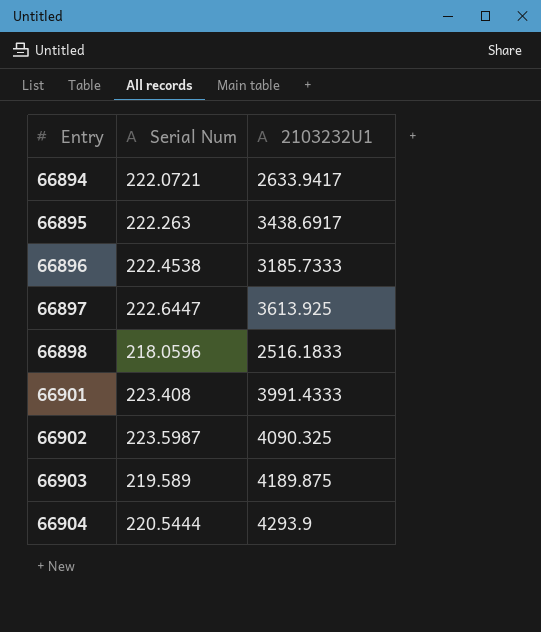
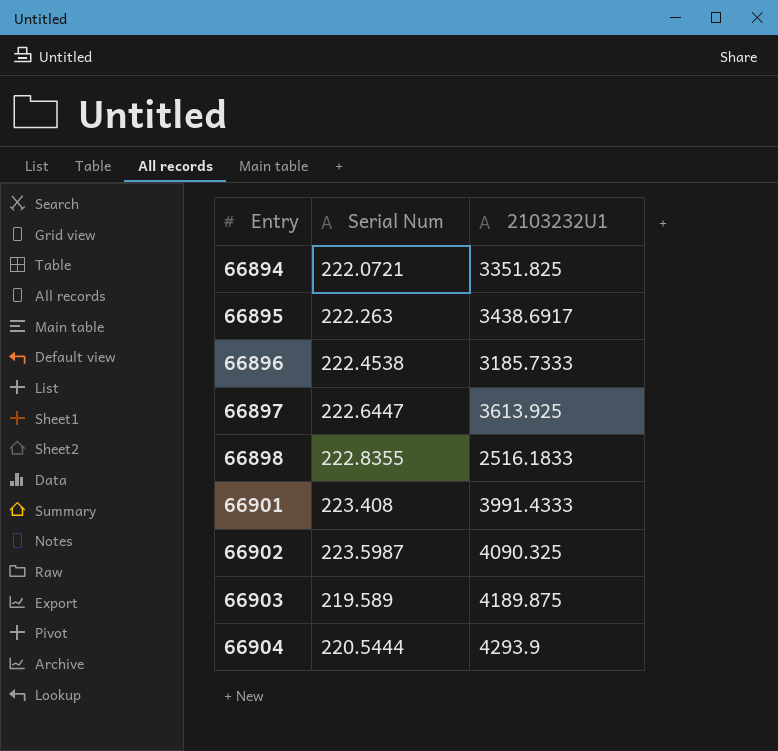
66894 | 2103232U1: 2633.9417 -> 3351.825
66898 | Serial Num: 218.0596 -> 222.8355

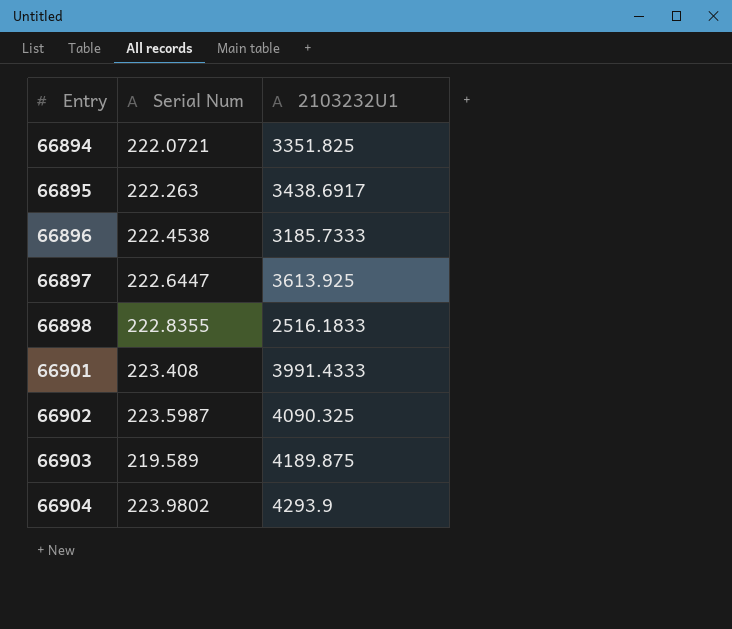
66904 | Serial Num: 220.5444 -> 223.9802

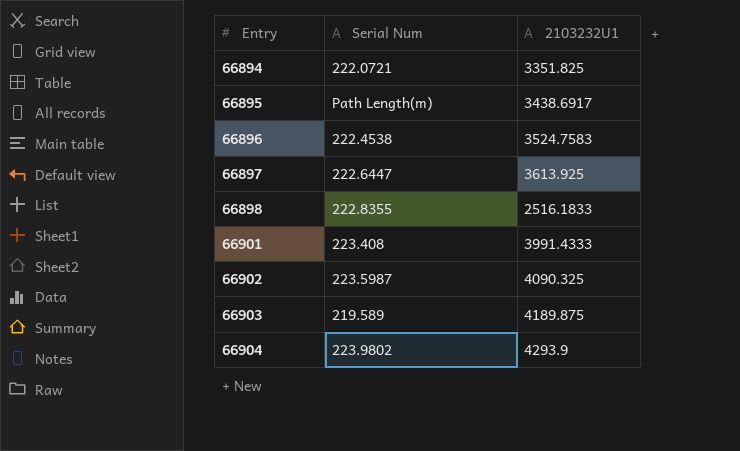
66895 | Serial Num: 222.263 -> Path Length(m)
66896 | 2103232U1: 3185.7333 -> 3524.7583

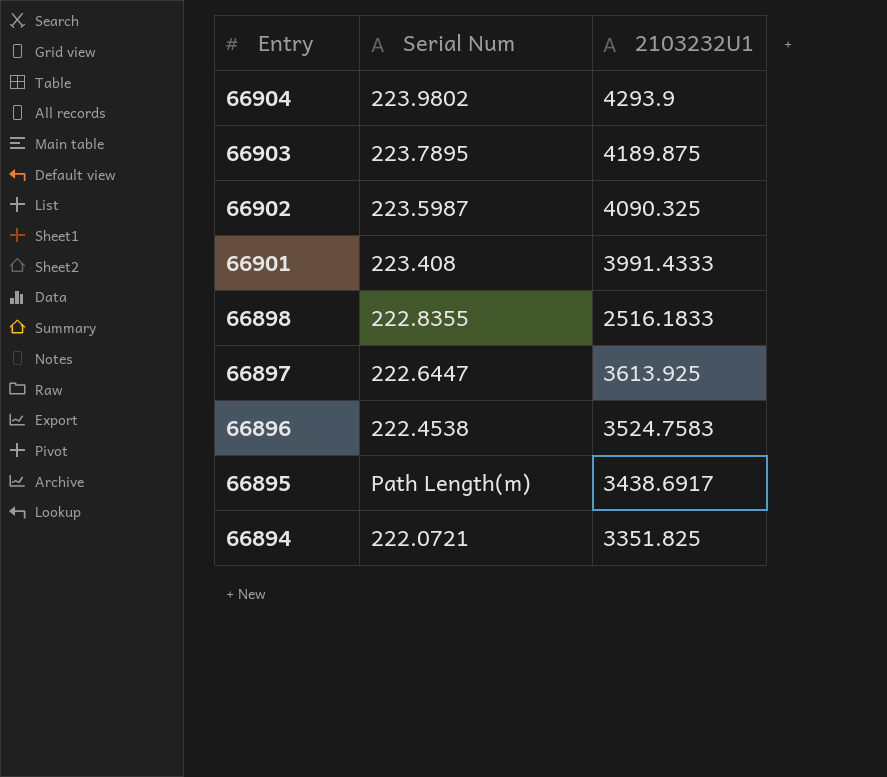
row order: Entry ascending -> Entry descending
66903 | Serial Num: 219.589 -> 223.7895

